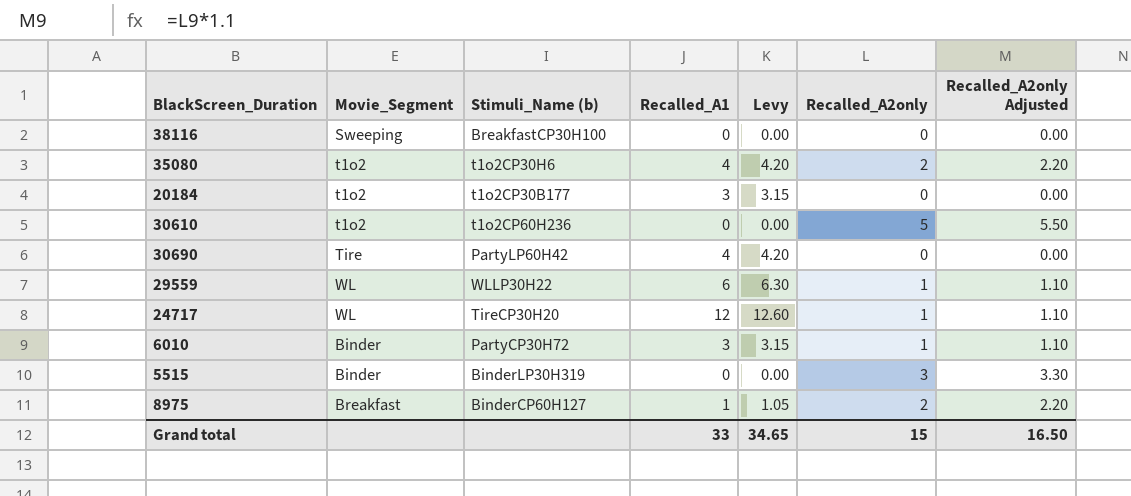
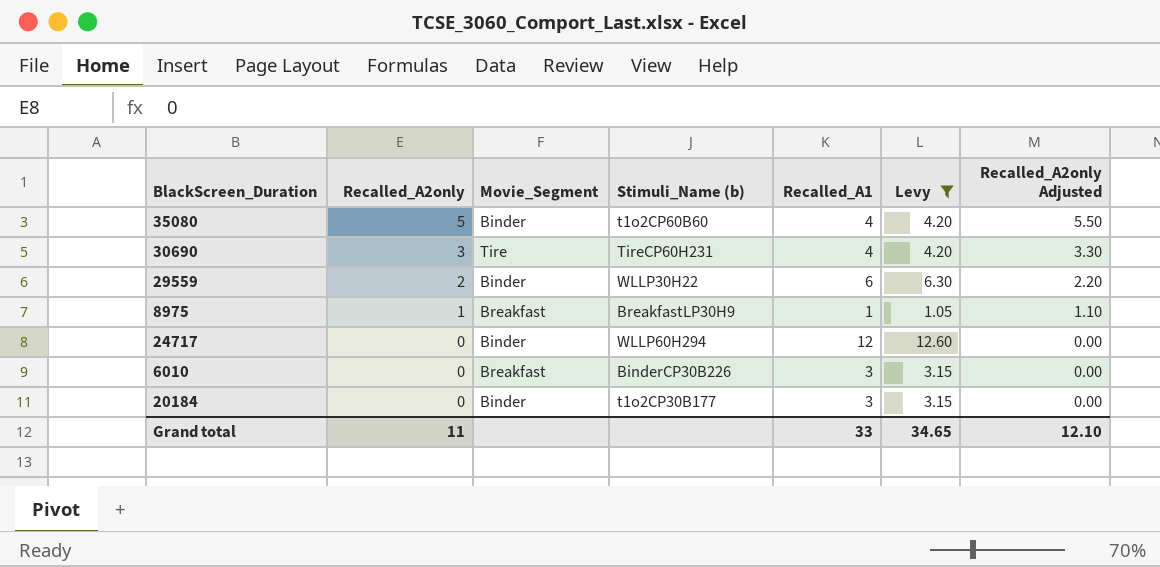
filter: none -> Levy != 0.00
row order: none -> Recalled_A2only descending
column Recalled_A2only | position: 6 -> 2
35080 | Recalled_A2only: 2 -> 5
35080 | Movie_Segment: t1o2 -> Binder
35080 | Stimuli_Name (b): t1o2CP30H6 -> t1o2CP60B60
35080 | Recalled_A2only Adjusted: 2.20 -> 5.50
30690 | Recalled_A2only: 0 -> 3
30690 | Stimuli_Name (b): PartyLP60H42 -> TireCP60H231
30690 | Recalled_A2only Adjusted: 0.00 -> 3.30
29559 | Recalled_A2only: 1 -> 2
29559 | Movie_Segment: WL -> Binder
29559 | Recalled_A2only Adjusted: 1.10 -> 2.20
8975 | Recalled_A2only: 2 -> 1
8975 | Stimuli_Name (b): BinderCP60H127 -> BreakfastLP30H9
8975 | Recalled_A2only Adjusted: 2.20 -> 1.10
24717 | Recalled_A2only: 1 -> 0
24717 | Movie_Segment: WL -> Binder
24717 | Stimuli_Name (b): TireCP30H20 -> WLLP60H294
24717 | Recalled_A2only Adjusted: 1.10 -> 0.00
6010 | Recalled_A2only: 1 -> 0
6010 | Movie_Segment: Binder -> Breakfast
6010 | Stimuli_Name (b): PartyCP30H72 -> BinderCP30B226
6010 | Recalled_A2only Adjusted: 1.10 -> 0.00
20184 | Movie_Segment: t1o2 -> Binder
Grand total | Recalled_A2only: 15 -> 11
Grand total | Recalled_A2only Adjusted: 16.50 -> 12.10

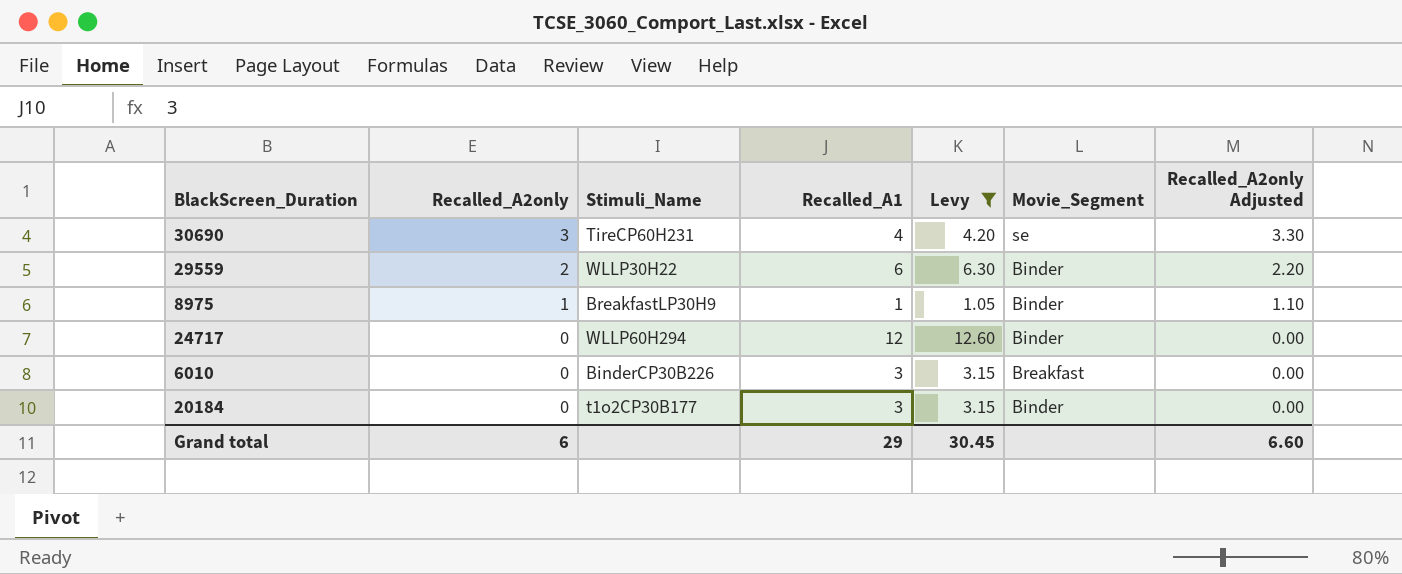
column name: Stimuli_Name (b) -> Stimuli_Name
column Movie_Segment | position: 3 -> 6
row 35080: 5 | Binder | t1o2CP60B60 | 4 | 4.20 | 5.50 -> none
30690 | Movie_Segment: Tire -> se
8975 | Movie_Segment: Breakfast -> Binder
Grand total | Recalled_A2only: 11 -> 6
Grand total | Recalled_A1: 33 -> 29
Grand total | Levy: 34.65 -> 30.45
Grand total | Recalled_A2only Adjusted: 12.10 -> 6.60

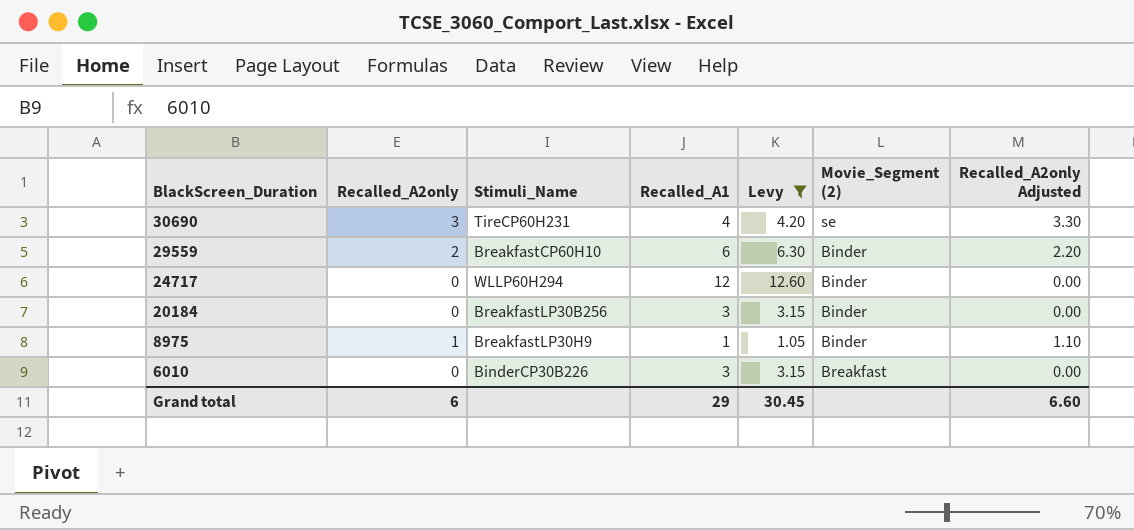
row order: Recalled_A2only descending -> BlackScreen_Duration descending
column name: Movie_Segment -> Movie_Segment (2)
29559 | Stimuli_Name: WLLP30H22 -> BreakfastCP60H10
20184 | Stimuli_Name: t1o2CP30B177 -> BreakfastLP30B256

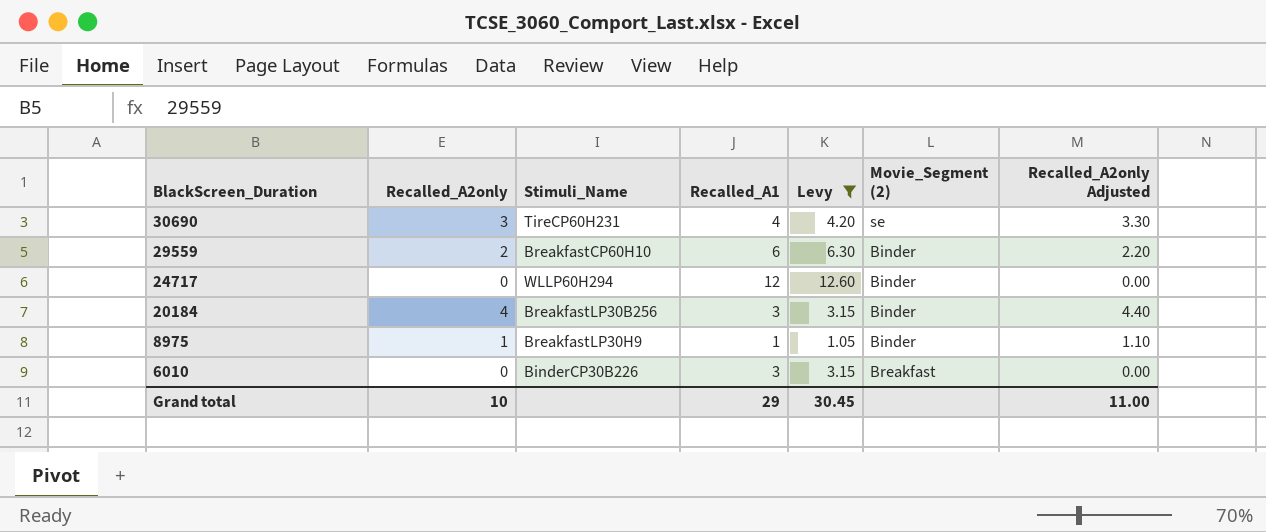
20184 | Recalled_A2only: 0 -> 4
20184 | Recalled_A2only Adjusted: 0.00 -> 4.40
Grand total | Recalled_A2only: 6 -> 10
Grand total | Recalled_A2only Adjusted: 6.60 -> 11.00

